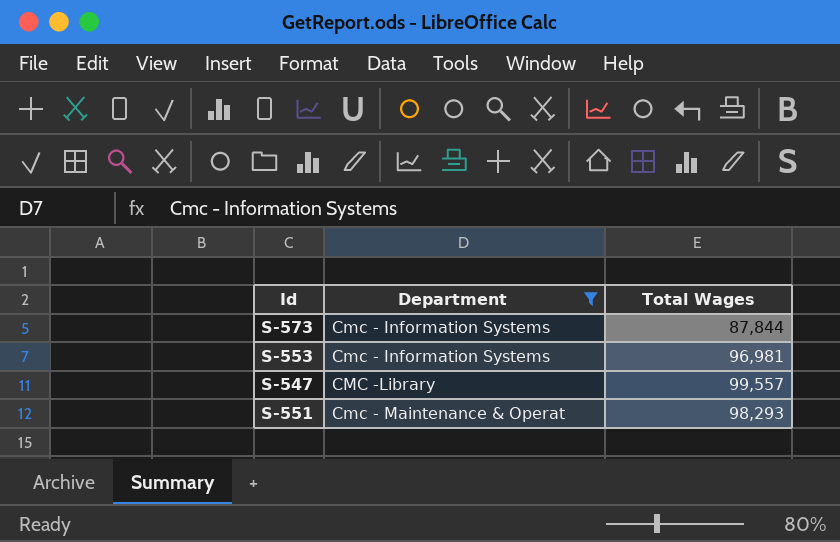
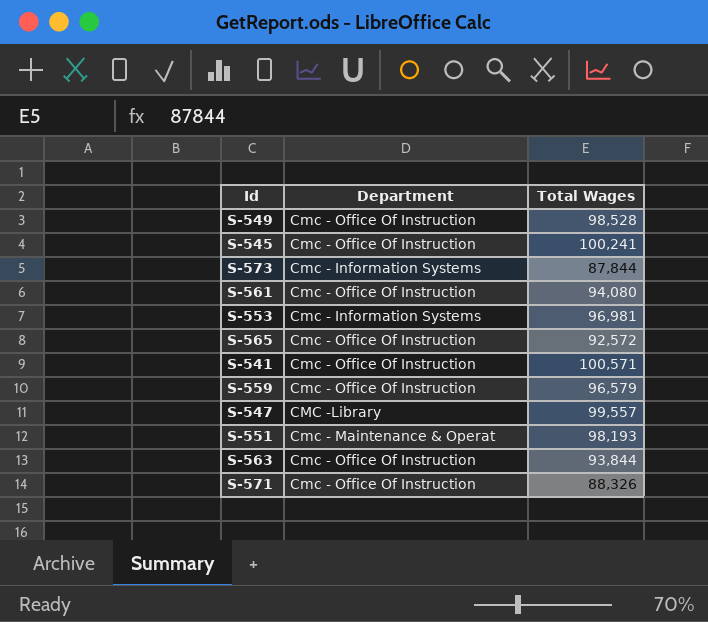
filter: Department != Cmc - Office Of Instruction -> none
S-551 | Total Wages: 98,293 -> 98,193

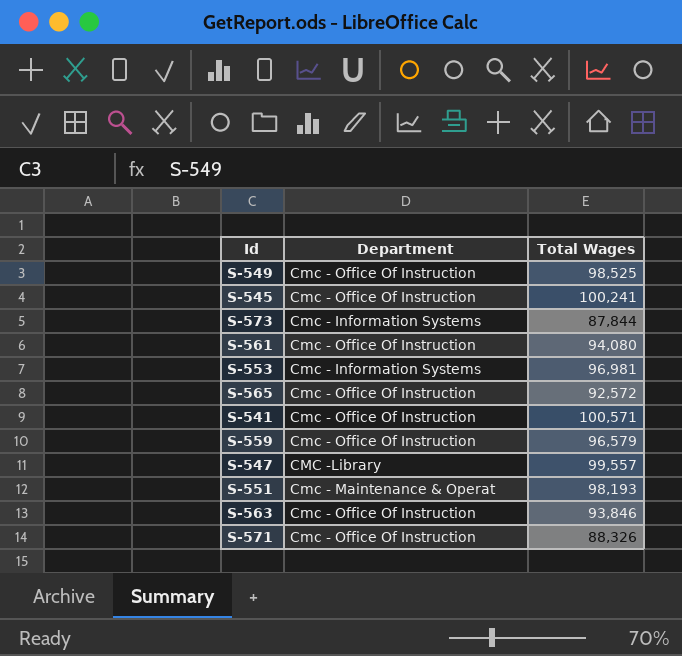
S-549 | Total Wages: 98,528 -> 98,525
S-563 | Total Wages: 93,844 -> 93,846

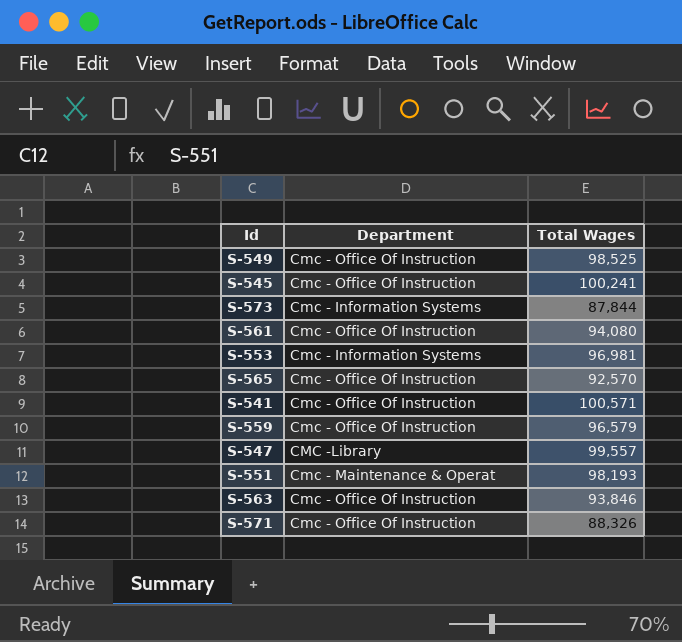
S-565 | Total Wages: 92,572 -> 92,570

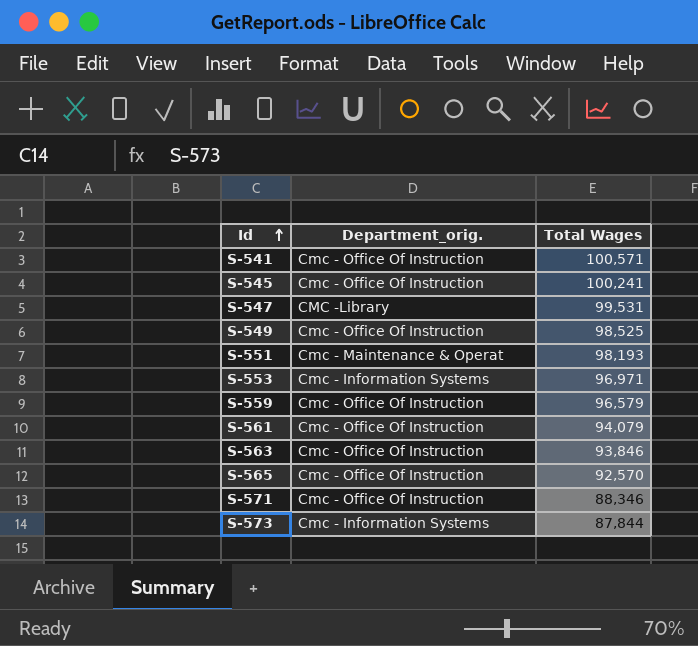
row order: none -> Id ascending
column name: Department -> Department_orig.
S-547 | Total Wages: 99,557 -> 99,531
S-553 | Total Wages: 96,981 -> 96,971
S-561 | Total Wages: 94,080 -> 94,079
S-571 | Total Wages: 88,326 -> 88,346

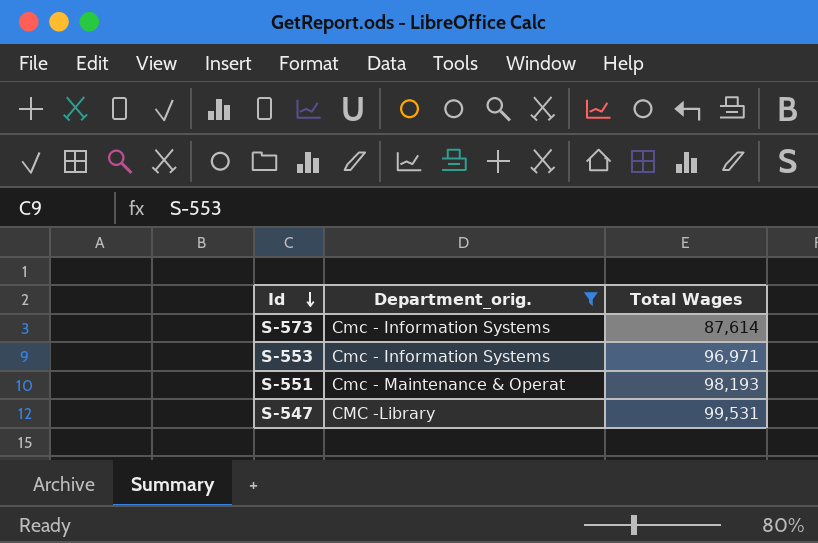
filter: none -> Department_orig. != Cmc - Office Of Instruction
row order: Id ascending -> Id descending
S-573 | Total Wages: 87,844 -> 87,614

